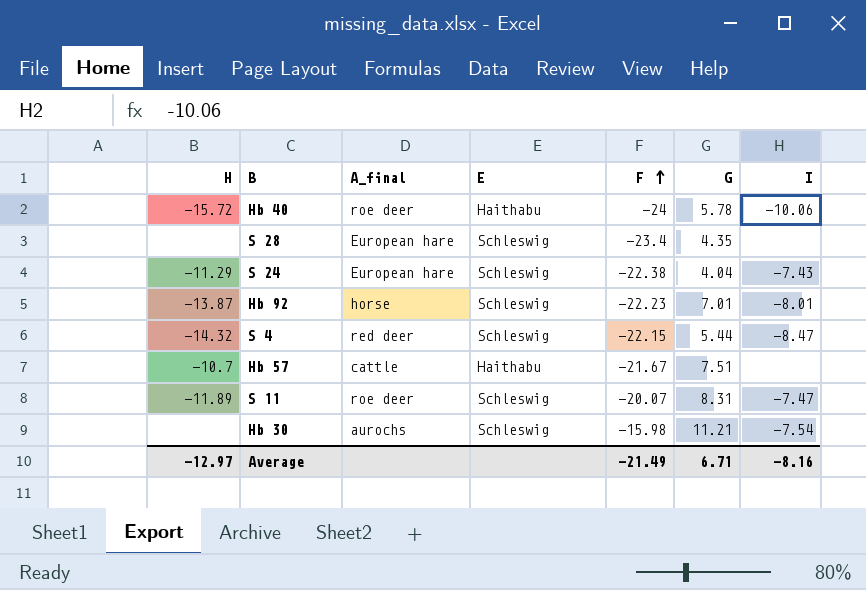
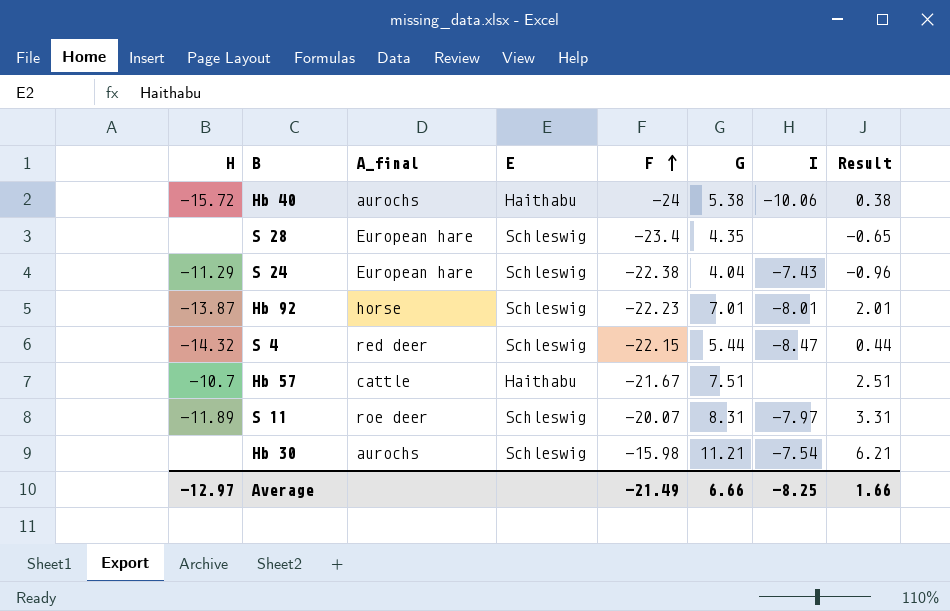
column Result | formula: none -> [G] - 5
Hb 40 | A_final: roe deer -> aurochs
Hb 40 | G: 5.78 -> 5.38
S 11 | I: -7.47 -> -7.97
Average | G: 6.71 -> 6.66
Average | I: -8.16 -> -8.25

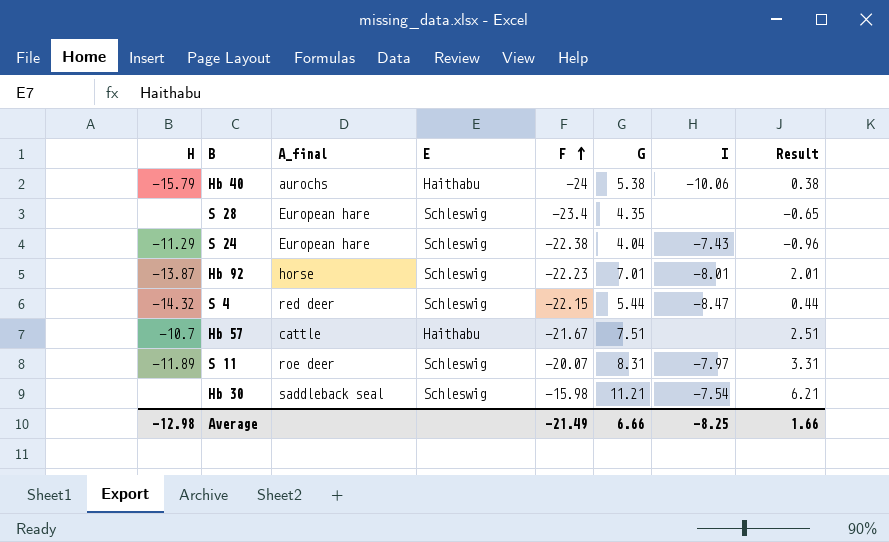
Hb 40 | H: -15.72 -> -15.79
Hb 30 | A_final: aurochs -> saddleback seal
Average | H: -12.97 -> -12.98

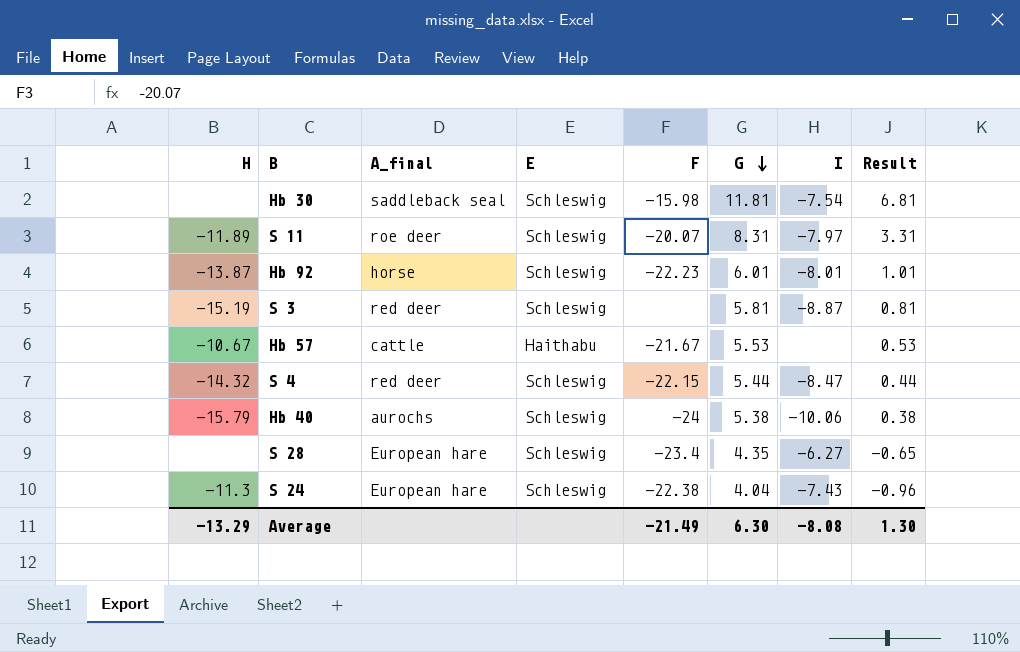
row order: F ascending -> G descending
Hb 30 | G: 11.21 -> 11.81
Hb 30 | Result: 6.21 -> 6.81
Hb 92 | G: 7.01 -> 6.01
Hb 92 | Result: 2.01 -> 1.01
row S 3: none -> -15.19 | red deer | Schleswig | none | 5.81 | -8.87 | 0.81
Hb 57 | H: -10.7 -> -10.67
Hb 57 | G: 7.51 -> 5.53
Hb 57 | Result: 2.51 -> 0.53
Hb 40 | E: Haithabu -> Schleswig
S 28 | I: none -> -6.27
S 24 | H: -11.29 -> -11.3
Average | H: -12.98 -> -13.29
Average | G: 6.66 -> 6.30
Average | I: -8.25 -> -8.08
Average | Result: 1.66 -> 1.30

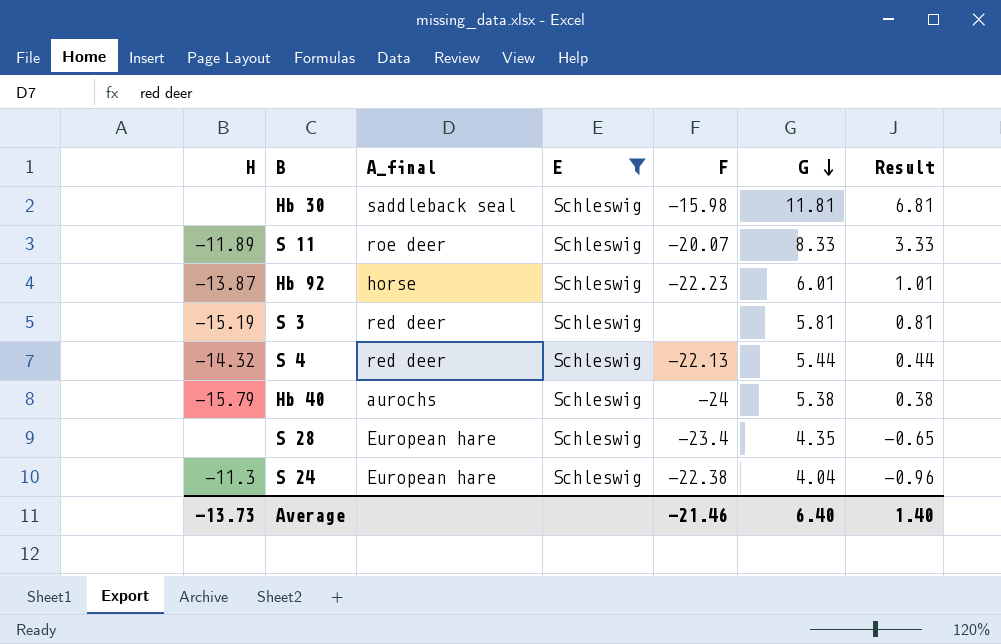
filter: none -> E = Schleswig
column I | position: 7 -> none
S 11 | G: 8.31 -> 8.33
S 11 | Result: 3.31 -> 3.33
S 4 | F: -22.15 -> -22.13
Average | H: -13.29 -> -13.73
Average | F: -21.49 -> -21.46
Average | G: 6.30 -> 6.40
Average | Result: 1.30 -> 1.40

